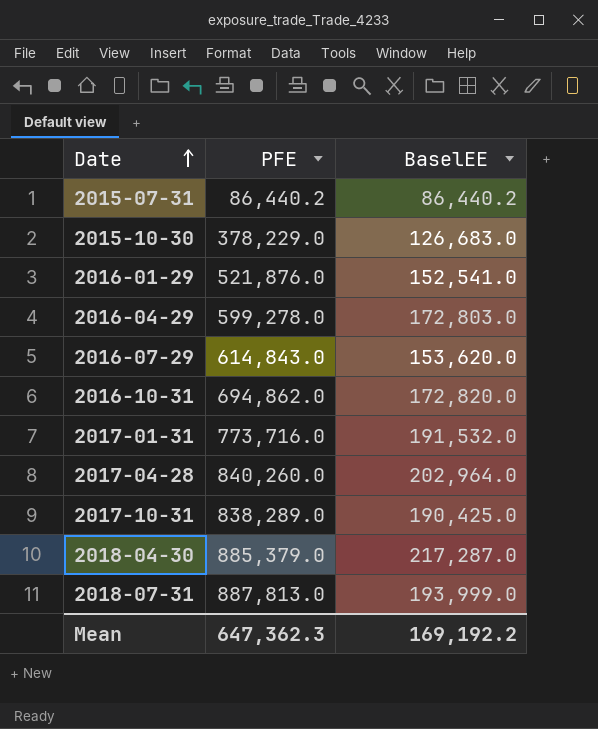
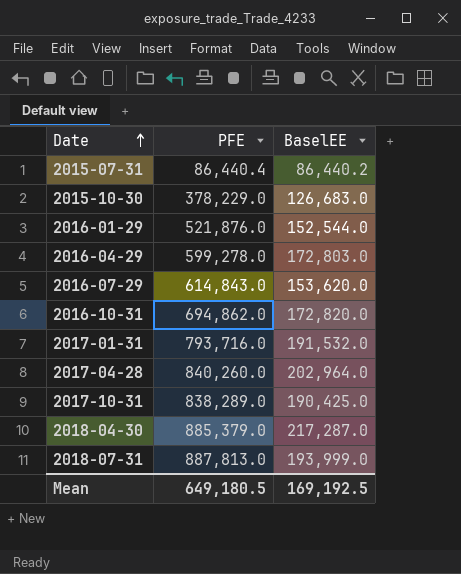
2015-07-31 | PFE: 86,440.2 -> 86,440.4
2016-01-29 | BaselEE: 152,541.0 -> 152,544.0
2017-01-31 | PFE: 773,716.0 -> 793,716.0
Mean | PFE: 647,362.3 -> 649,180.5
Mean | BaselEE: 169,192.2 -> 169,192.5

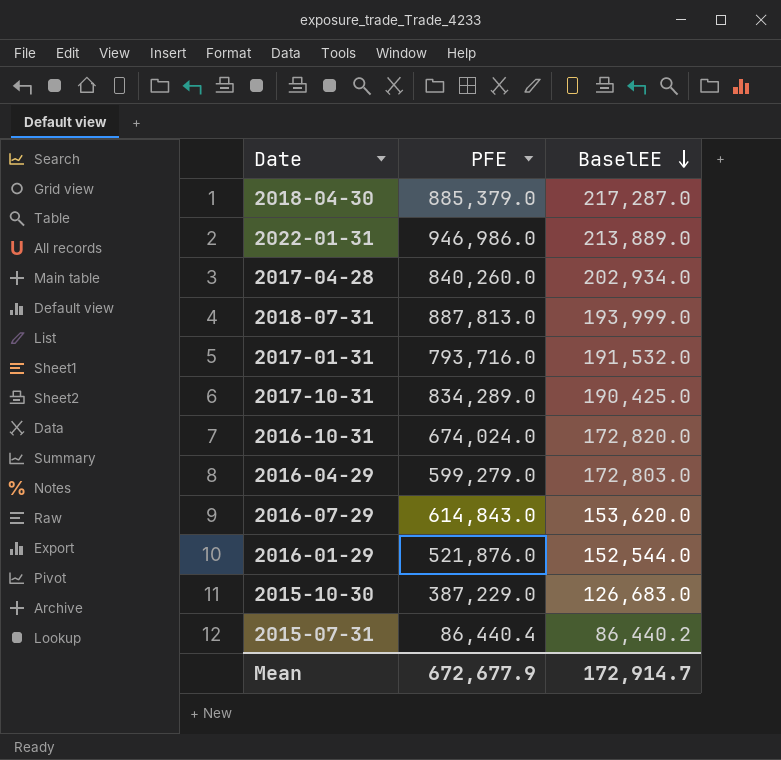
row order: Date ascending -> BaselEE descending
row 2022-01-31: none -> 946,986.0 | 213,889.0
2017-04-28 | BaselEE: 202,964.0 -> 202,934.0
2017-10-31 | PFE: 838,289.0 -> 834,289.0
2016-10-31 | PFE: 694,862.0 -> 674,024.0
2016-04-29 | PFE: 599,278.0 -> 599,279.0
2015-10-30 | PFE: 378,229.0 -> 387,229.0
Mean | PFE: 649,180.5 -> 672,677.9
Mean | BaselEE: 169,192.5 -> 172,914.7

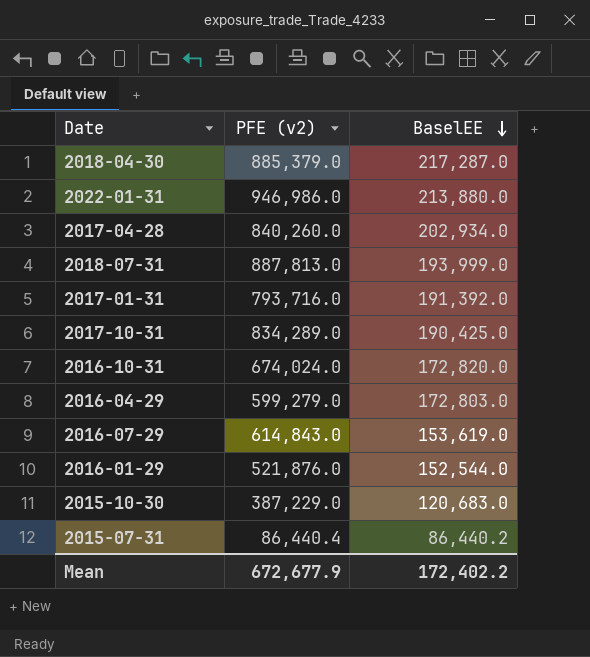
column name: PFE -> PFE (v2)
2022-01-31 | BaselEE: 213,889.0 -> 213,880.0
2017-01-31 | BaselEE: 191,532.0 -> 191,392.0
2016-07-29 | BaselEE: 153,620.0 -> 153,619.0
2015-10-30 | BaselEE: 126,683.0 -> 120,683.0
Mean | BaselEE: 172,914.7 -> 172,402.2

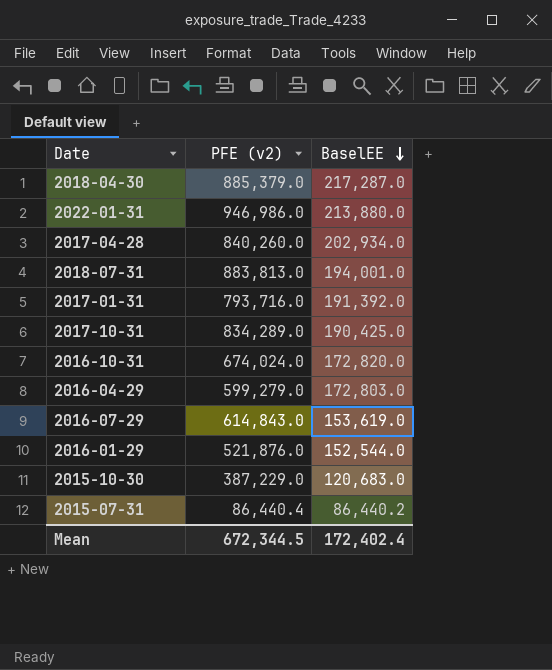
2018-07-31 | PFE (v2): 887,813.0 -> 883,813.0
2018-07-31 | BaselEE: 193,999.0 -> 194,001.0
Mean | PFE (v2): 672,677.9 -> 672,344.5
Mean | BaselEE: 172,402.2 -> 172,402.4

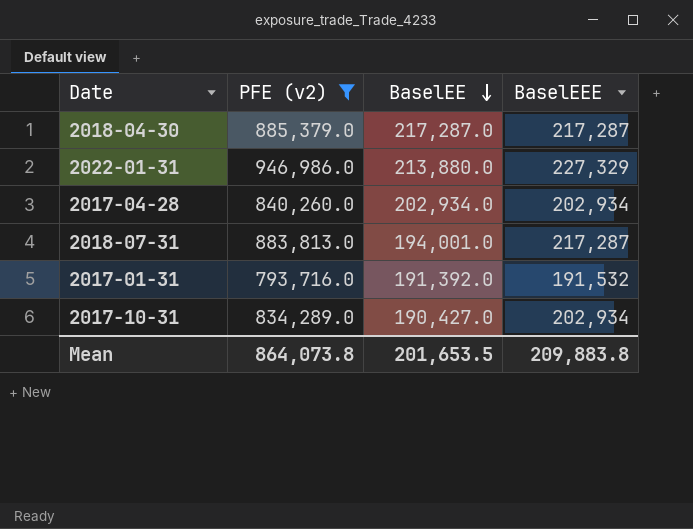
filter: none -> PFE (v2) >= 793,716.0
column BaselEEE | position: none -> 4
2017-10-31 | BaselEE: 190,425.0 -> 190,427.0
Mean | PFE (v2): 672,344.5 -> 864,073.8
Mean | BaselEE: 172,402.4 -> 201,653.5

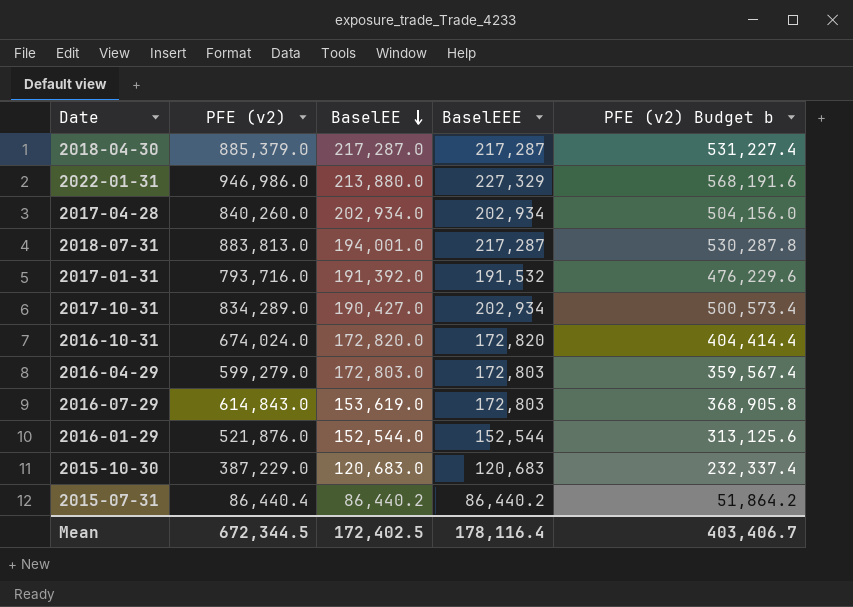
filter: PFE (v2) >= 793,716.0 -> none
column PFE (v2) Budget b | formula: none -> [PFE (v2)] * 0.6
Mean | PFE (v2): 864,073.8 -> 672,344.5
Mean | BaselEE: 201,653.5 -> 172,402.5
Mean | BaselEEE: 209,883.8 -> 178,116.4

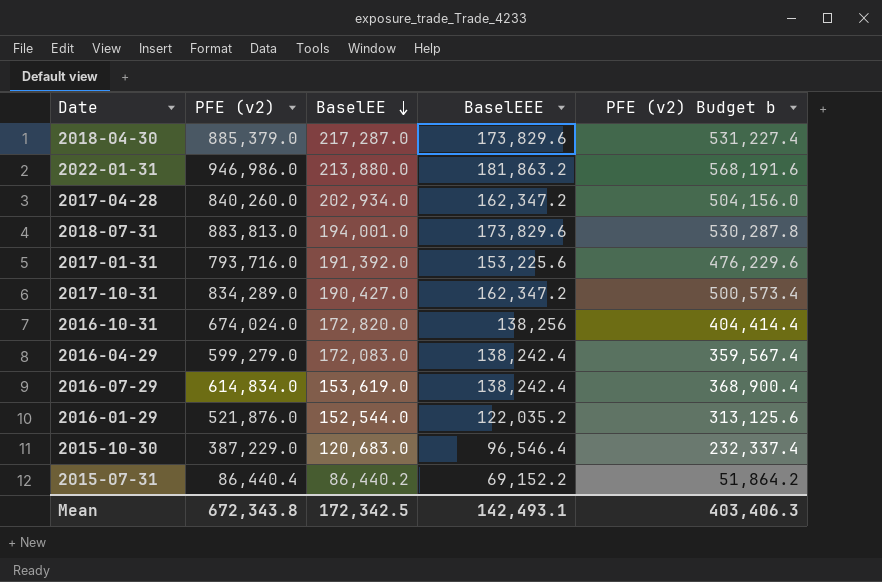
2018-04-30 | BaselEEE: 217,287 -> 173,829.6
2022-01-31 | BaselEEE: 227,329 -> 181,863.2
2017-04-28 | BaselEEE: 202,934 -> 162,347.2
2018-07-31 | BaselEEE: 217,287 -> 173,829.6
2017-01-31 | BaselEEE: 191,532 -> 153,225.6
2017-10-31 | BaselEEE: 202,934 -> 162,347.2
2016-10-31 | BaselEEE: 172,820 -> 138,256
2016-04-29 | BaselEE: 172,803.0 -> 172,083.0
2016-04-29 | BaselEEE: 172,803 -> 138,242.4
2016-07-29 | PFE (v2): 614,843.0 -> 614,834.0
2016-07-29 | BaselEEE: 172,803 -> 138,242.4
2016-07-29 | PFE (v2) Budget b: 368,905.8 -> 368,900.4
2016-01-29 | BaselEEE: 152,544 -> 122,035.2
2015-10-30 | BaselEEE: 120,683 -> 96,546.4
2015-07-31 | BaselEEE: 86,440.2 -> 69,152.2
Mean | PFE (v2): 672,344.5 -> 672,343.8
Mean | BaselEE: 172,402.5 -> 172,342.5
Mean | BaselEEE: 178,116.4 -> 142,493.1
Mean | PFE (v2) Budget b: 403,406.7 -> 403,406.3

